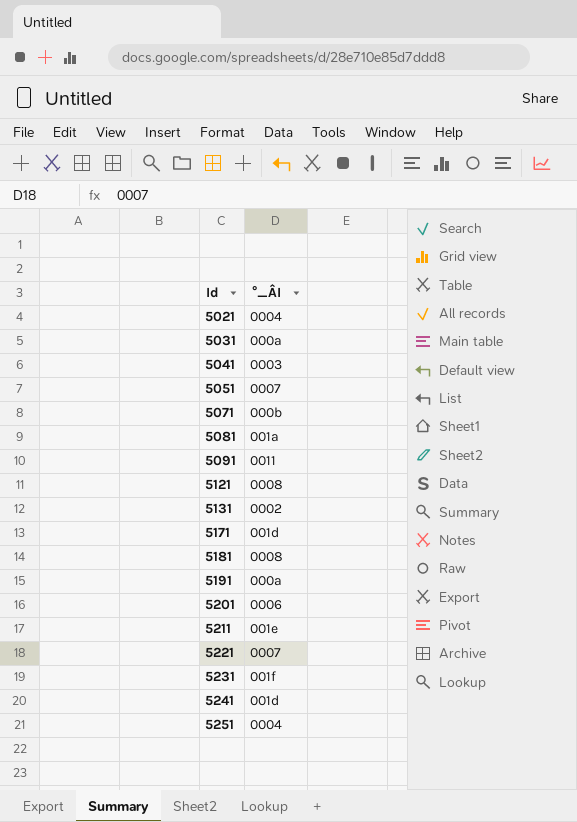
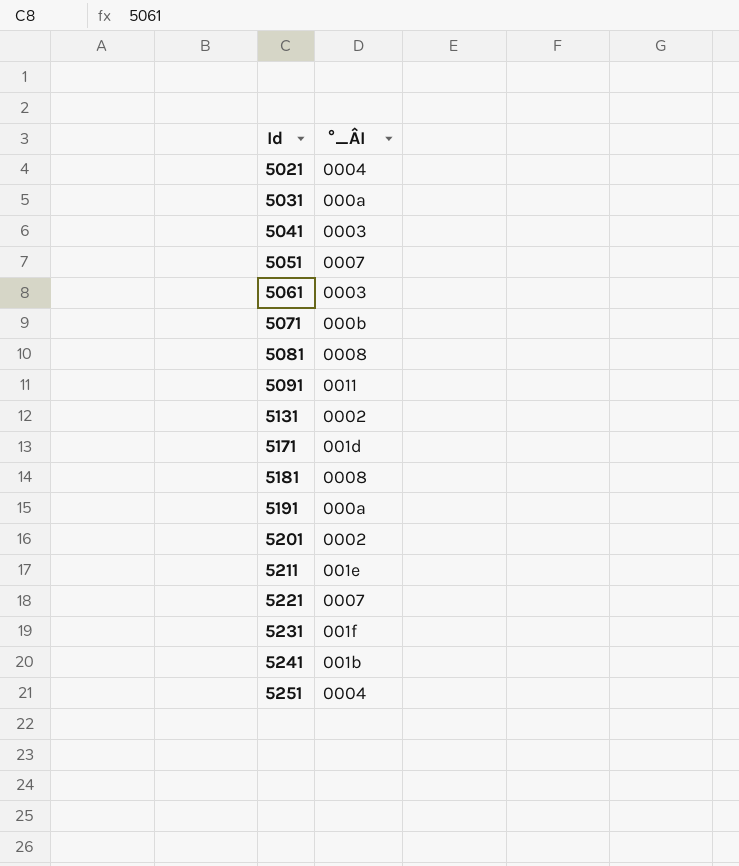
row 5121: 0008 -> none
row 5061: none -> 0003
5081 | °_ÂI: 001a -> 0008
5201 | °_ÂI: 0006 -> 0002
5241 | °_ÂI: 001d -> 001b

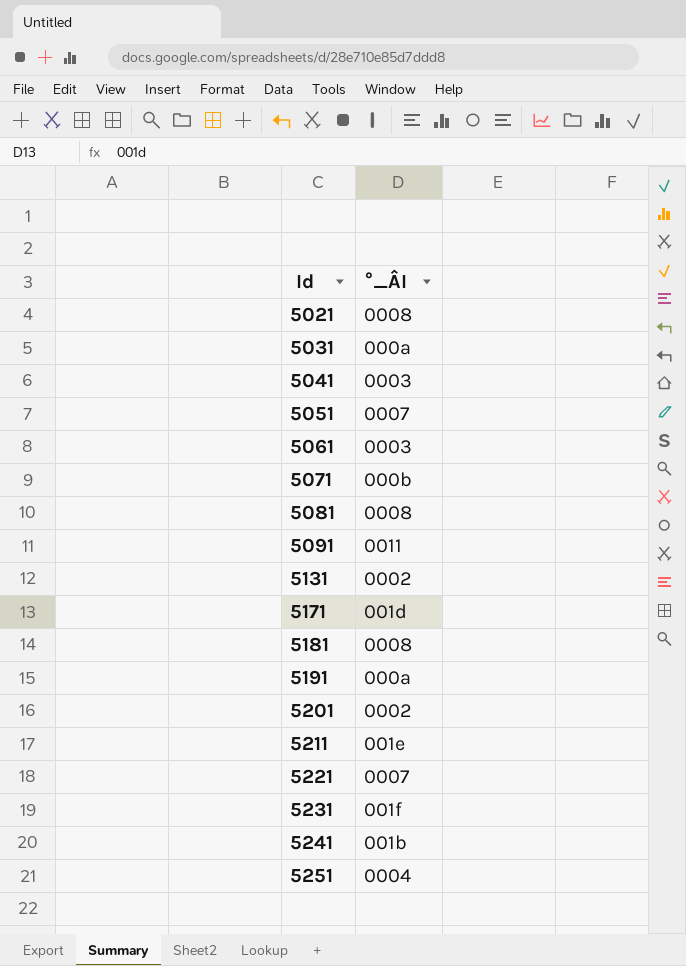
5021 | °_ÂI: 0004 -> 0008

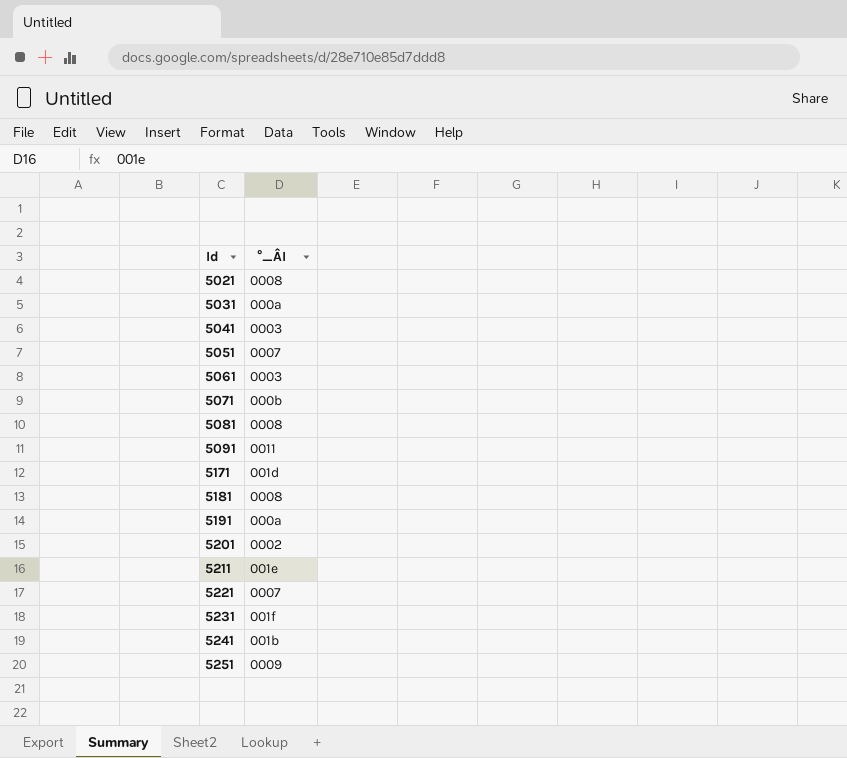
row 5131: 0002 -> none
5251 | °_ÂI: 0004 -> 0009

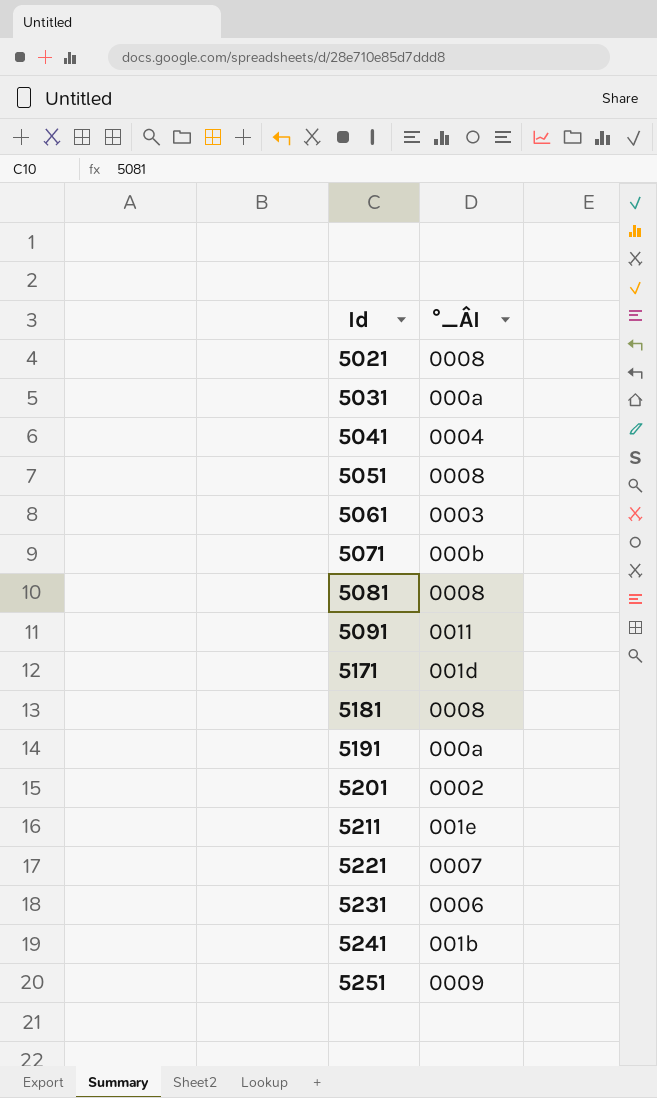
5041 | °_ÂI: 0003 -> 0004
5051 | °_ÂI: 0007 -> 0008
5231 | °_ÂI: 001f -> 0006

